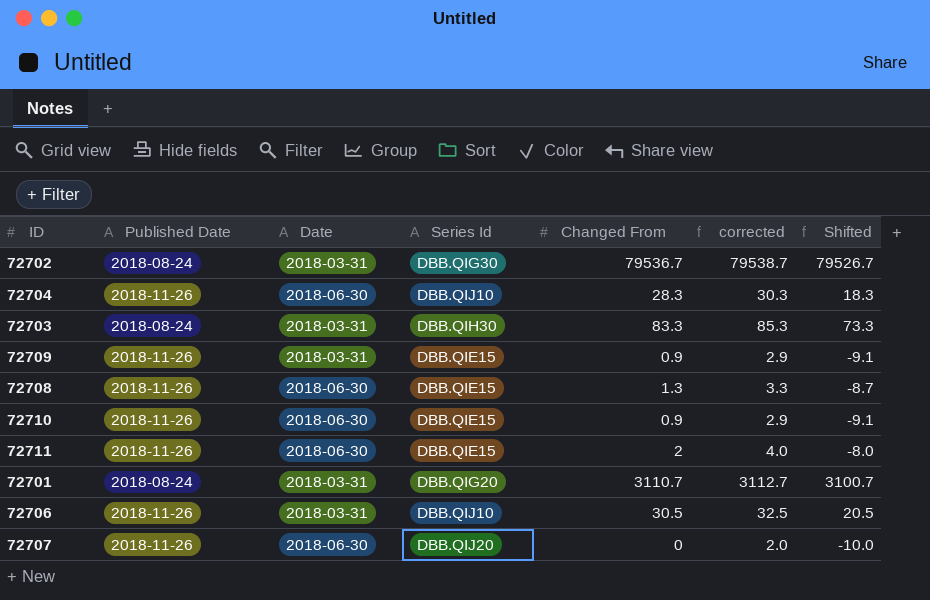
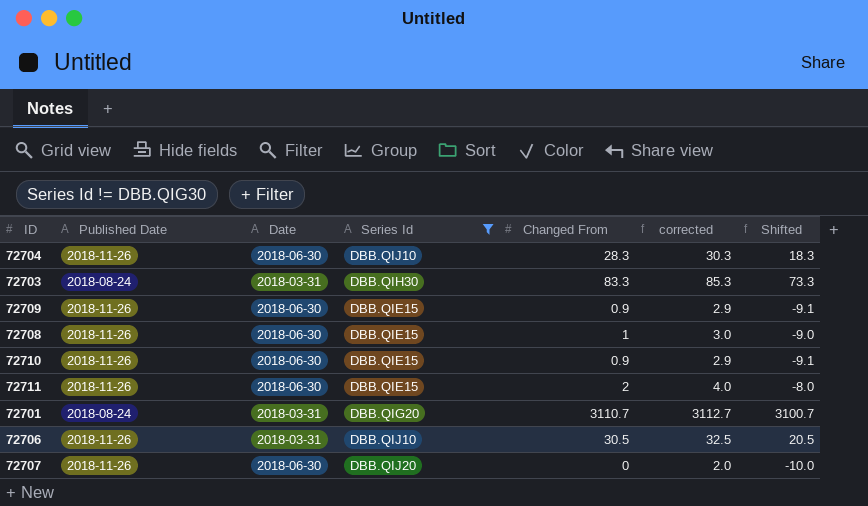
filter: none -> Series Id != DBB.QIG30
72709 | Date: 2018-03-31 -> 2018-06-30
72708 | Changed From: 1.3 -> 1
72708 | corrected: 3.3 -> 3.0
72708 | Shifted: -8.7 -> -9.0

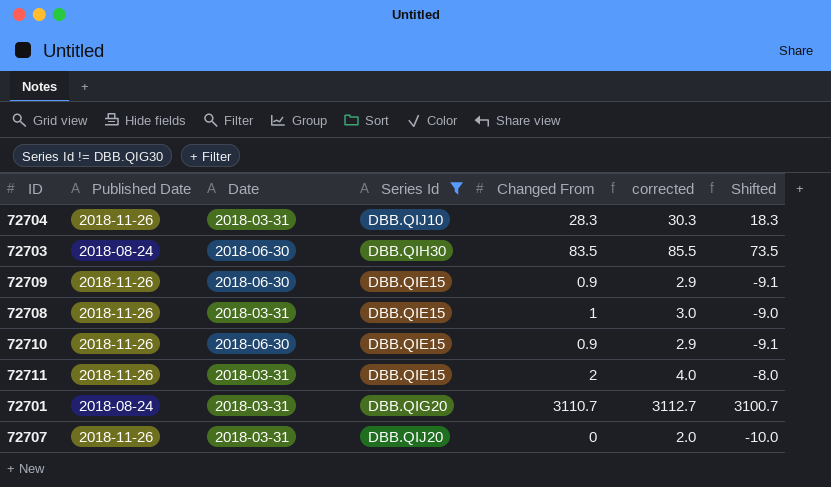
row 72706: 2018-11-26 | 2018-03-31 | DBB.QIJ10 | 30.5 | 32.5 | 20.5 -> none
72704 | Date: 2018-06-30 -> 2018-03-31
72703 | Date: 2018-03-31 -> 2018-06-30
72703 | Changed From: 83.3 -> 83.5
72703 | corrected: 85.3 -> 85.5
72703 | Shifted: 73.3 -> 73.5
72708 | Date: 2018-06-30 -> 2018-03-31
72711 | Date: 2018-06-30 -> 2018-03-31
72707 | Date: 2018-06-30 -> 2018-03-31

